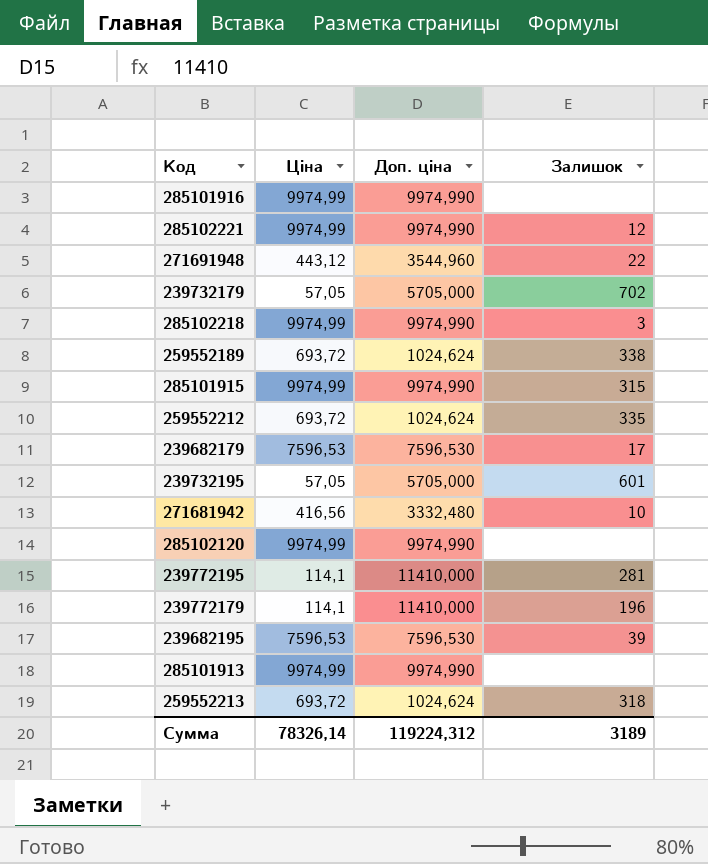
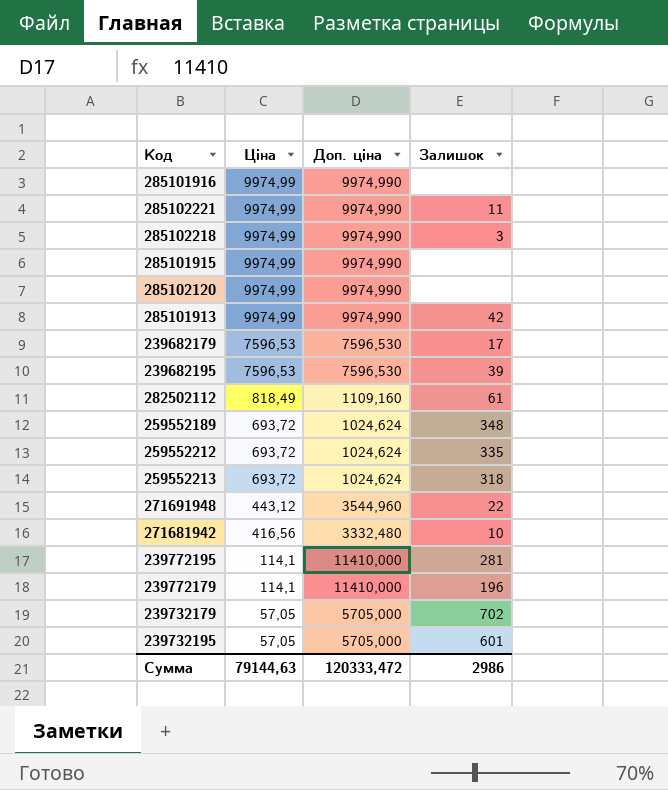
row order: none -> Ціна descending
285102221 | Залишок: 12 -> 11
285101915 | Залишок: 315 -> none
285101913 | Залишок: none -> 42
row 282502112: none -> 818,49 | 1109,160 | 61
259552189 | Залишок: 338 -> 348
Сумма | Ціна: 78326,14 -> 79144,63
Сумма | Доп. ціна: 119224,312 -> 120333,472
Сумма | Залишок: 3189 -> 2986

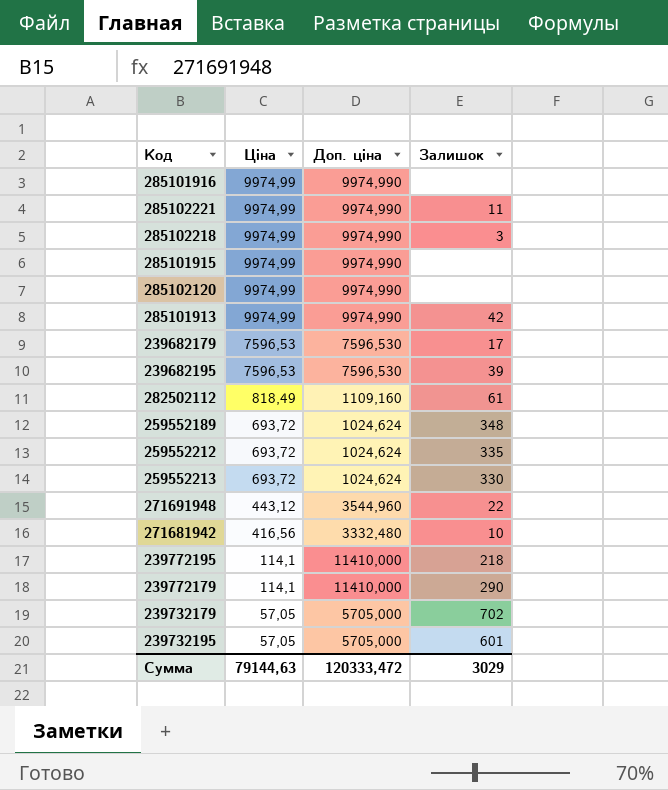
259552213 | Залишок: 318 -> 330
239772195 | Залишок: 281 -> 218
239772179 | Залишок: 196 -> 290
Сумма | Залишок: 2986 -> 3029

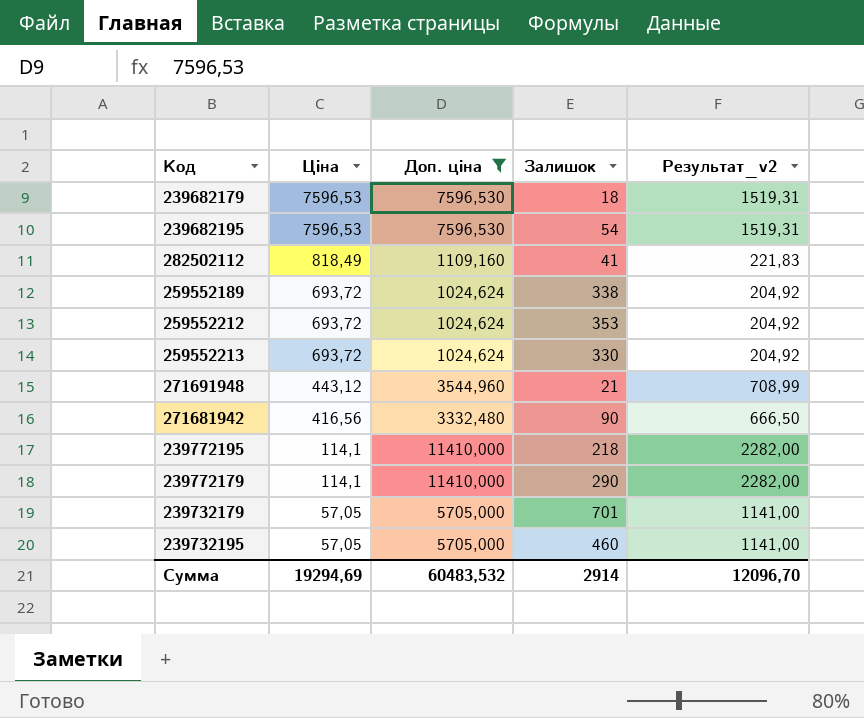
filter: none -> Доп. ціна != 9974,990
column Результат_v2 | formula: none -> [Доп. ціна] * 0,2
239682179 | Залишок: 17 -> 18
239682195 | Залишок: 39 -> 54
282502112 | Залишок: 61 -> 41
259552189 | Залишок: 348 -> 338
259552212 | Залишок: 335 -> 353
271691948 | Залишок: 22 -> 21
271681942 | Залишок: 10 -> 90
239732179 | Залишок: 702 -> 701
239732195 | Залишок: 601 -> 460
Сумма | Ціна: 79144,63 -> 19294,69
Сумма | Доп. ціна: 120333,472 -> 60483,532
Сумма | Залишок: 3029 -> 2914

